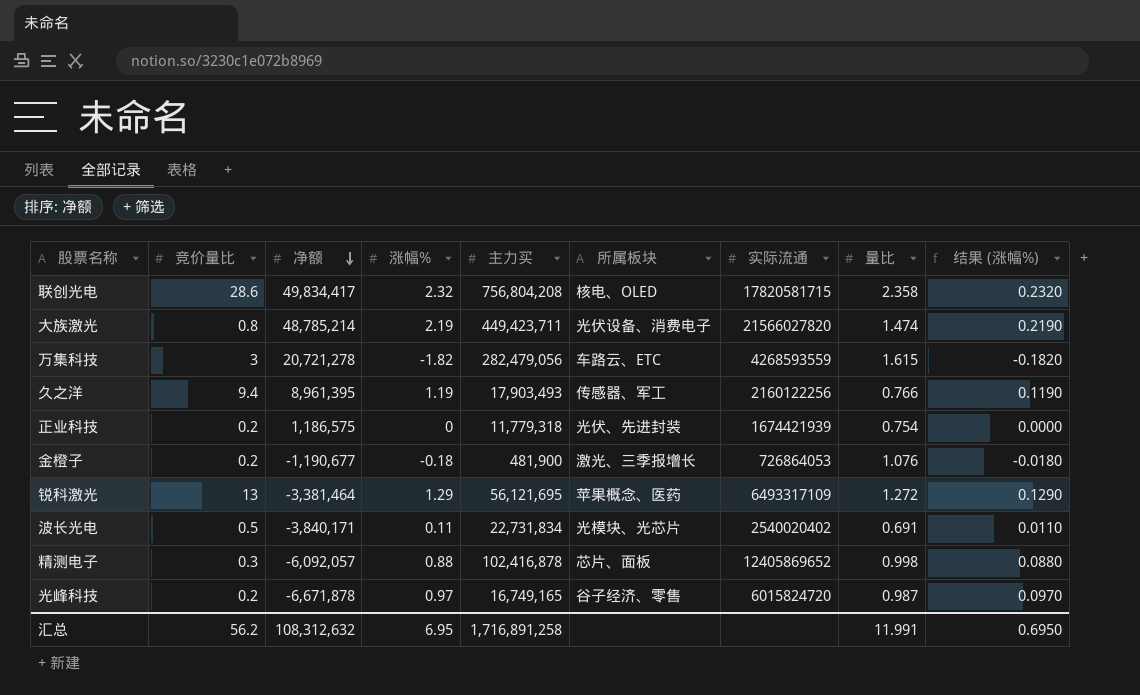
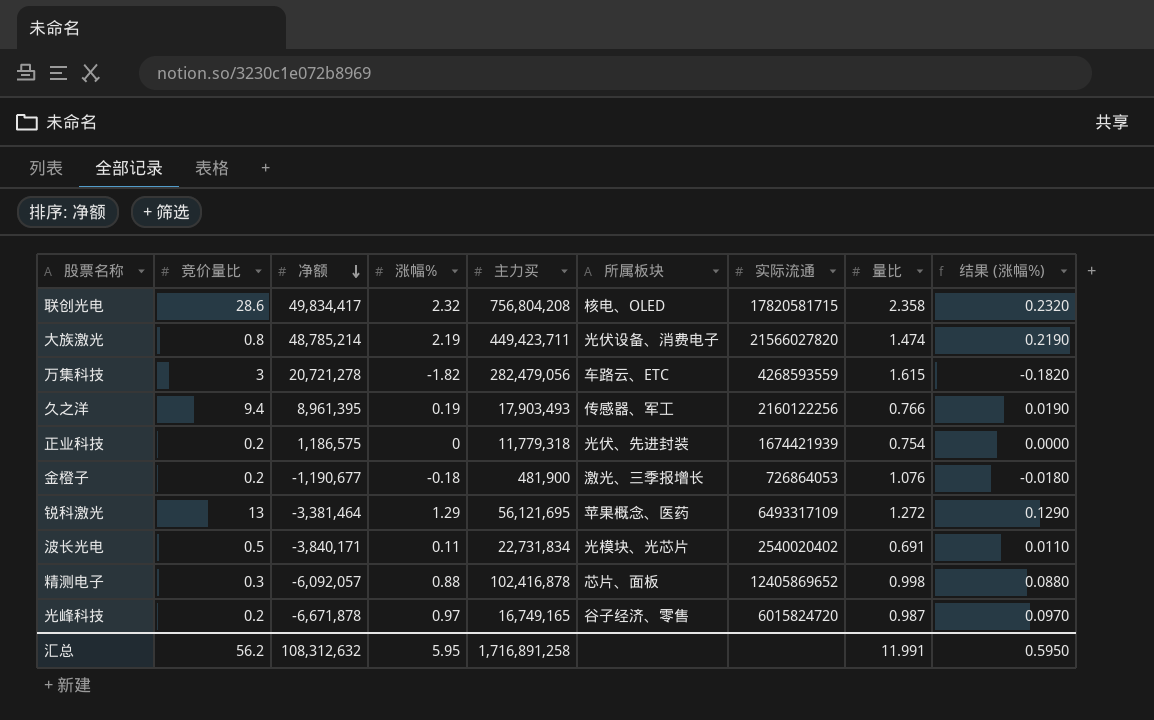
久之洋 | 涨幅%: 1.19 -> 0.19
久之洋 | 结果 (涨幅%): 0.1190 -> 0.0190
汇总 | 涨幅%: 6.95 -> 5.95
汇总 | 结果 (涨幅%): 0.6950 -> 0.5950

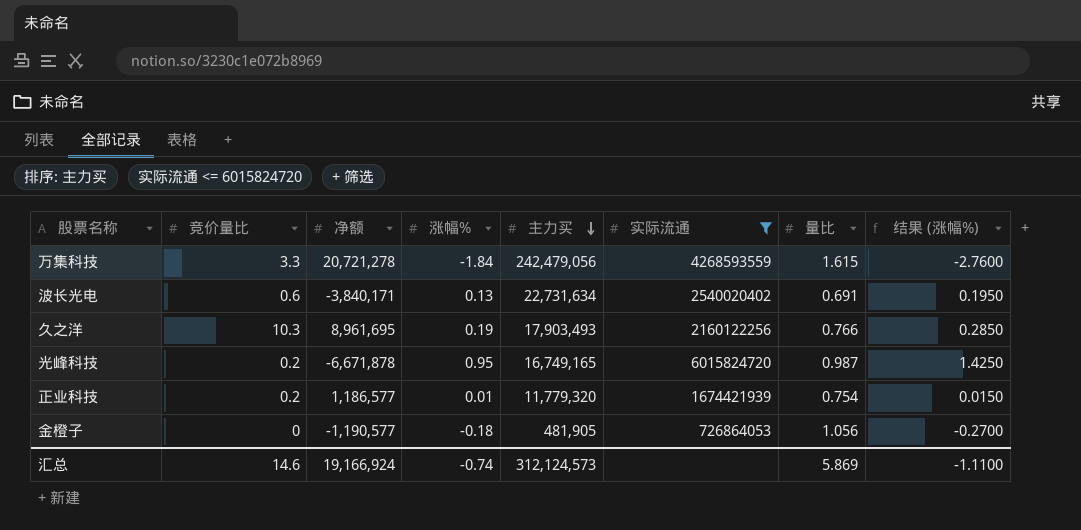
filter: none -> 实际流通 <= 6015824720
row order: 净额 descending -> 主力买 descending
column 所属板块 | position: 6 -> none
column 结果 (涨幅%) | formula: [涨幅%] * 0.1 -> [涨幅%] * 1.5
万集科技 | 竞价量比: 3 -> 3.3
万集科技 | 涨幅%: -1.82 -> -1.84
万集科技 | 主力买: 282,479,056 -> 242,479,056
波长光电 | 竞价量比: 0.5 -> 0.6
波长光电 | 涨幅%: 0.11 -> 0.13
波长光电 | 主力买: 22,731,834 -> 22,731,634
久之洋 | 竞价量比: 9.4 -> 10.3
久之洋 | 净额: 8,961,395 -> 8,961,695
光峰科技 | 涨幅%: 0.97 -> 0.95
正业科技 | 净额: 1,186,575 -> 1,186,577
正业科技 | 涨幅%: 0 -> 0.01
正业科技 | 主力买: 11,779,318 -> 11,779,320
金橙子 | 竞价量比: 0.2 -> 0
金橙子 | 净额: -1,190,677 -> -1,190,577
金橙子 | 主力买: 481,900 -> 481,905
金橙子 | 量比: 1.076 -> 1.056
汇总 | 竞价量比: 56.2 -> 14.6
汇总 | 净额: 108,312,632 -> 19,166,924
汇总 | 涨幅%: 5.95 -> -0.74
汇总 | 主力买: 1,716,891,258 -> 312,124,573
汇总 | 量比: 11.991 -> 5.869
汇总 | 结果 (涨幅%): 0.5950 -> -1.1100

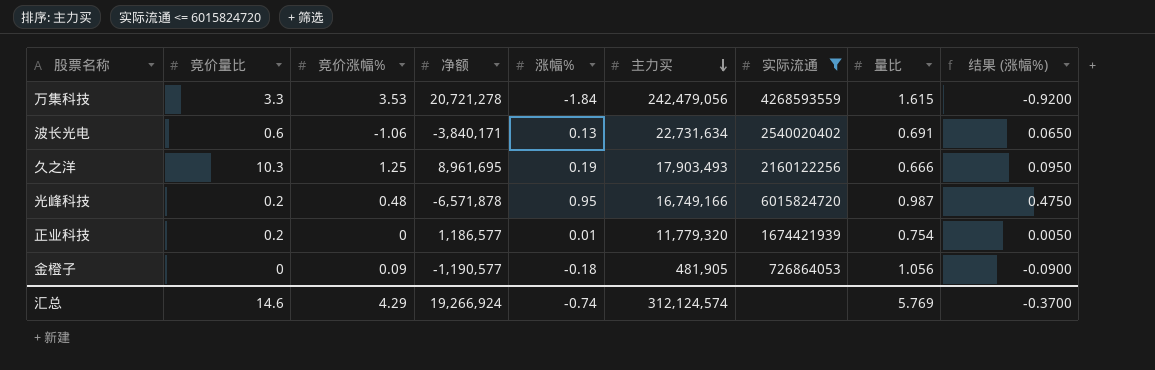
column 竞价涨幅% | position: none -> 3
column 结果 (涨幅%) | formula: [涨幅%] * 1.5 -> [涨幅%] * 0.5
久之洋 | 量比: 0.766 -> 0.666
光峰科技 | 净额: -6,671,878 -> -6,571,878
光峰科技 | 主力买: 16,749,165 -> 16,749,166
汇总 | 净额: 19,166,924 -> 19,266,924
汇总 | 主力买: 312,124,573 -> 312,124,574
汇总 | 量比: 5.869 -> 5.769
汇总 | 结果 (涨幅%): -1.1100 -> -0.3700

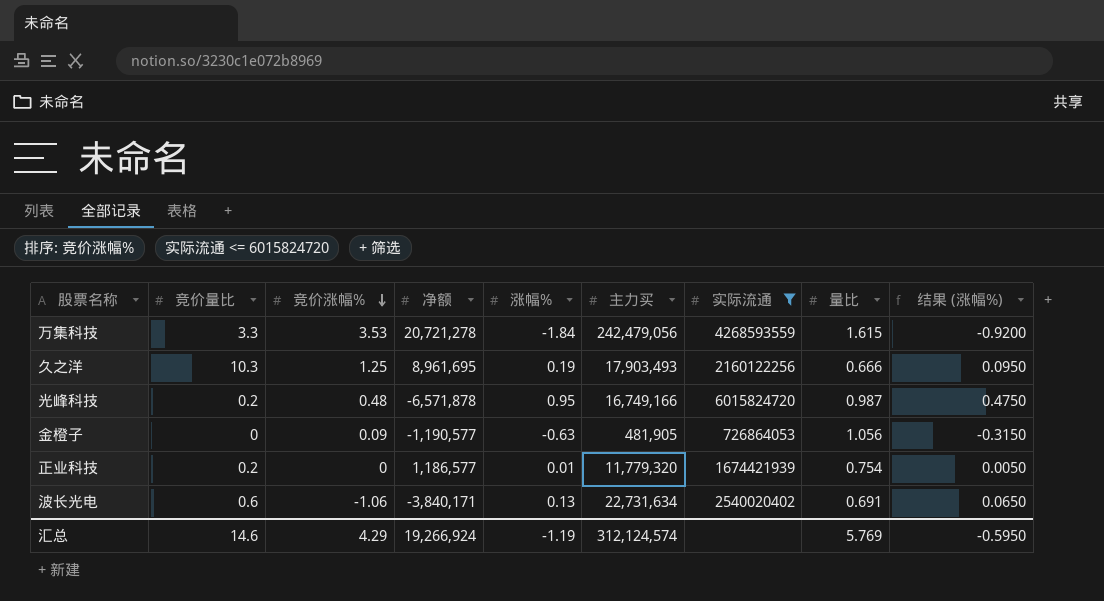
row order: 主力买 descending -> 竞价涨幅% descending
金橙子 | 涨幅%: -0.18 -> -0.63
金橙子 | 结果 (涨幅%): -0.0900 -> -0.3150
汇总 | 涨幅%: -0.74 -> -1.19
汇总 | 结果 (涨幅%): -0.3700 -> -0.5950

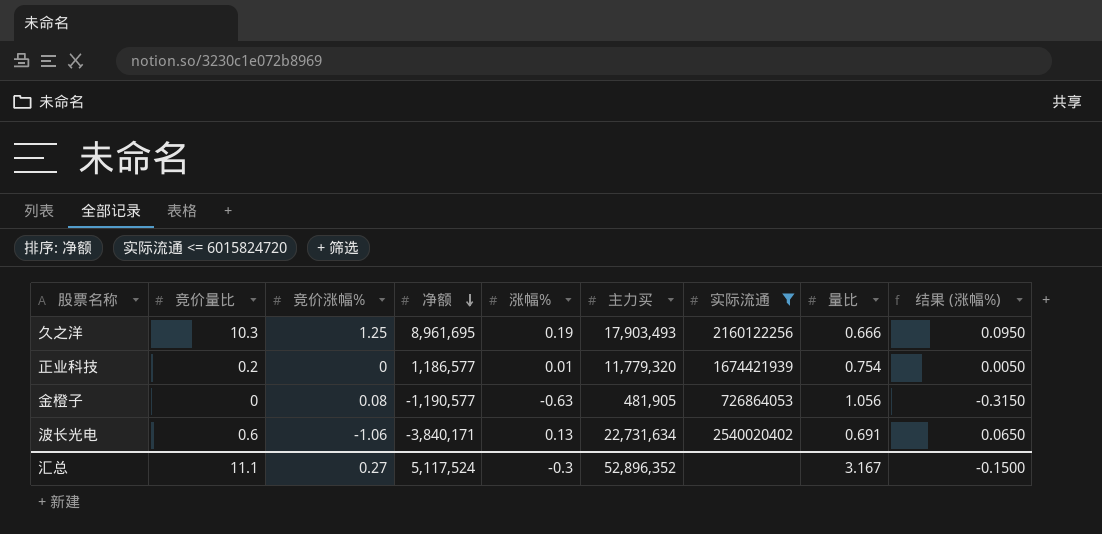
row order: 竞价涨幅% descending -> 净额 descending
row 万集科技: 3.3 | 3.53 | 20,721,278 | -1.84 | 242,479,056 | 4268593559 | 1.615 | -0.9200 -> none
row 光峰科技: 0.2 | 0.48 | -6,571,878 | 0.95 | 16,749,166 | 6015824720 | 0.987 | 0.4750 -> none
金橙子 | 竞价涨幅%: 0.09 -> 0.08
汇总 | 竞价量比: 14.6 -> 11.1
汇总 | 竞价涨幅%: 4.29 -> 0.27
汇总 | 净额: 19,266,924 -> 5,117,524
汇总 | 涨幅%: -1.19 -> -0.3
汇总 | 主力买: 312,124,574 -> 52,896,352
汇总 | 量比: 5.769 -> 3.167
汇总 | 结果 (涨幅%): -0.5950 -> -0.1500

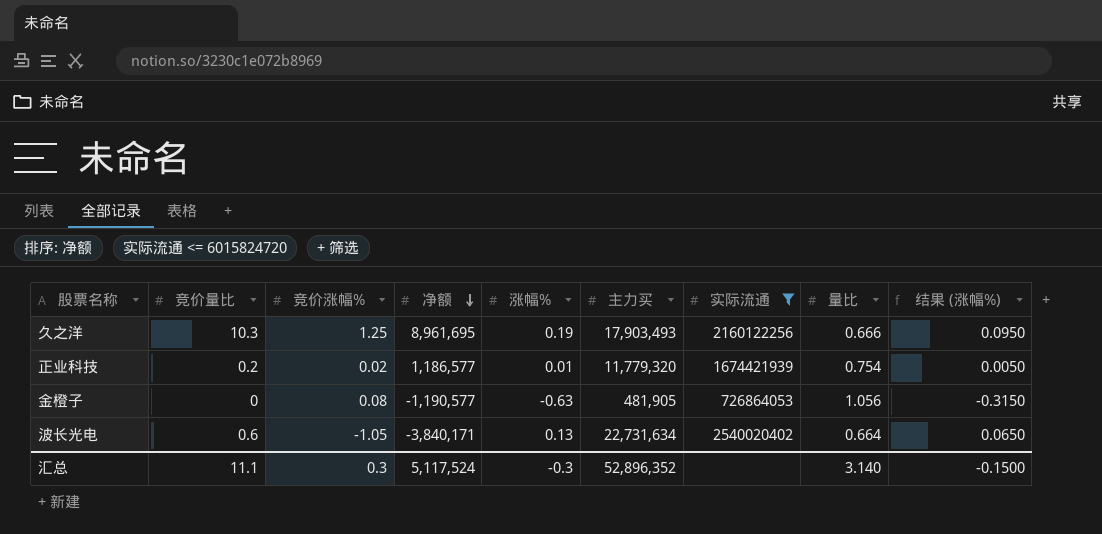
正业科技 | 竞价涨幅%: 0 -> 0.02
波长光电 | 竞价涨幅%: -1.06 -> -1.05
波长光电 | 量比: 0.691 -> 0.664
汇总 | 竞价涨幅%: 0.27 -> 0.3
汇总 | 量比: 3.167 -> 3.140

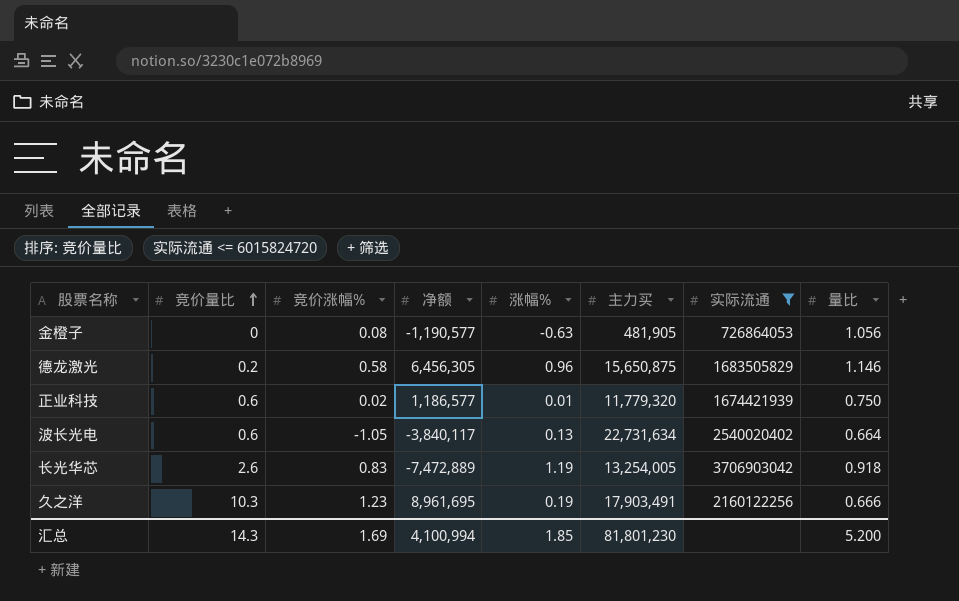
row order: 净额 descending -> 竞价量比 ascending
column 结果 (涨幅%) | formula: [涨幅%] * 0.5 -> none
row 德龙激光: none -> 0.2 | 0.58 | 6,456,305 | 0.96 | 15,650,875 | 1683505829 | 1.146
正业科技 | 竞价量比: 0.2 -> 0.6
正业科技 | 量比: 0.754 -> 0.750
波长光电 | 净额: -3,840,171 -> -3,840,117
row 长光华芯: none -> 2.6 | 0.83 | -7,472,889 | 1.19 | 13,254,005 | 3706903042 | 0.918
久之洋 | 竞价涨幅%: 1.25 -> 1.23
久之洋 | 主力买: 17,903,493 -> 17,903,491
汇总 | 竞价量比: 11.1 -> 14.3
汇总 | 竞价涨幅%: 0.3 -> 1.69
汇总 | 净额: 5,117,524 -> 4,100,994
汇总 | 涨幅%: -0.3 -> 1.85
汇总 | 主力买: 52,896,352 -> 81,801,230
汇总 | 量比: 3.140 -> 5.200

